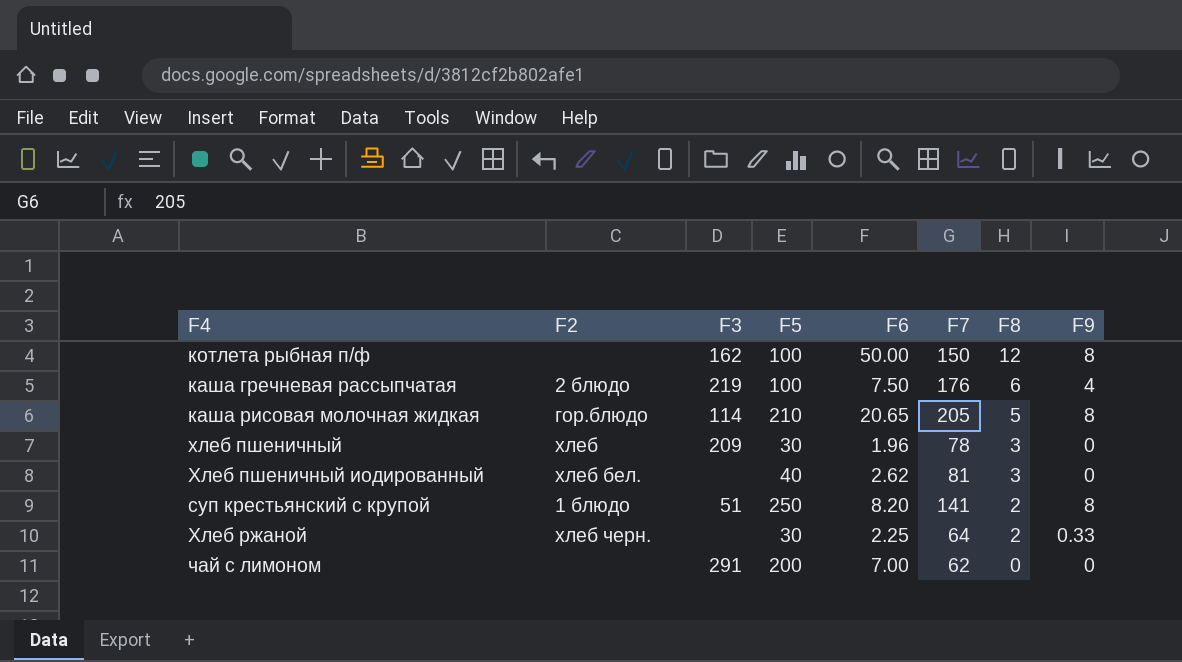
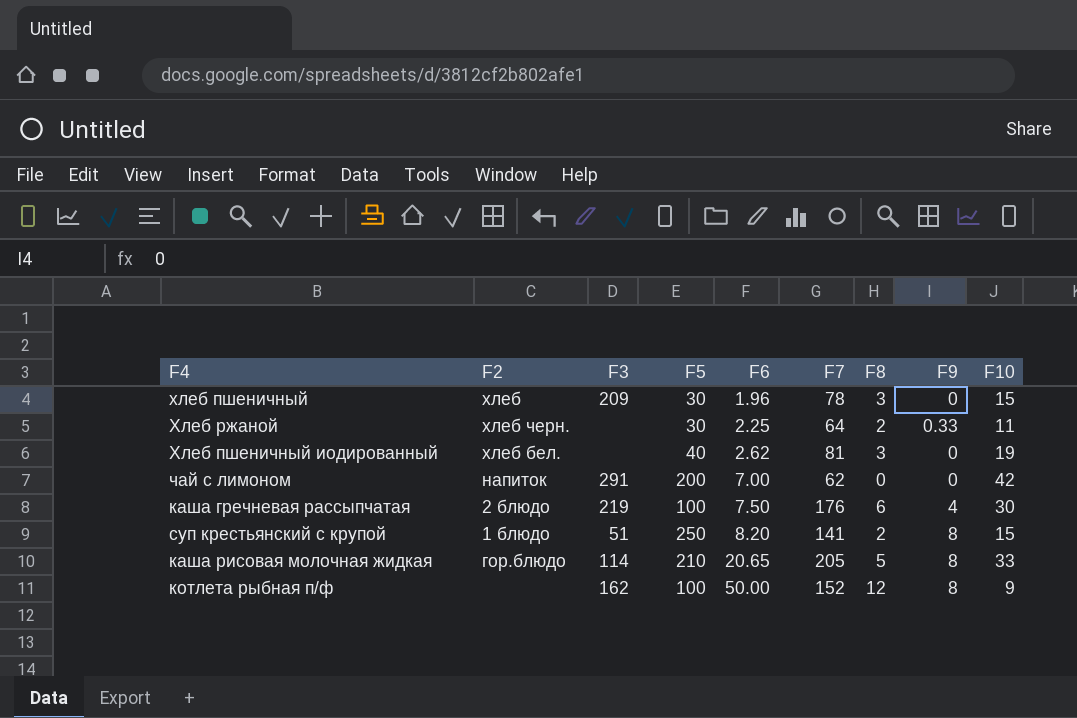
row order: F8 descending -> F6 ascending
column F10 | position: none -> 9
чай с лимоном | F2: none -> напиток
котлета рыбная п/ф | F7: 150 -> 152

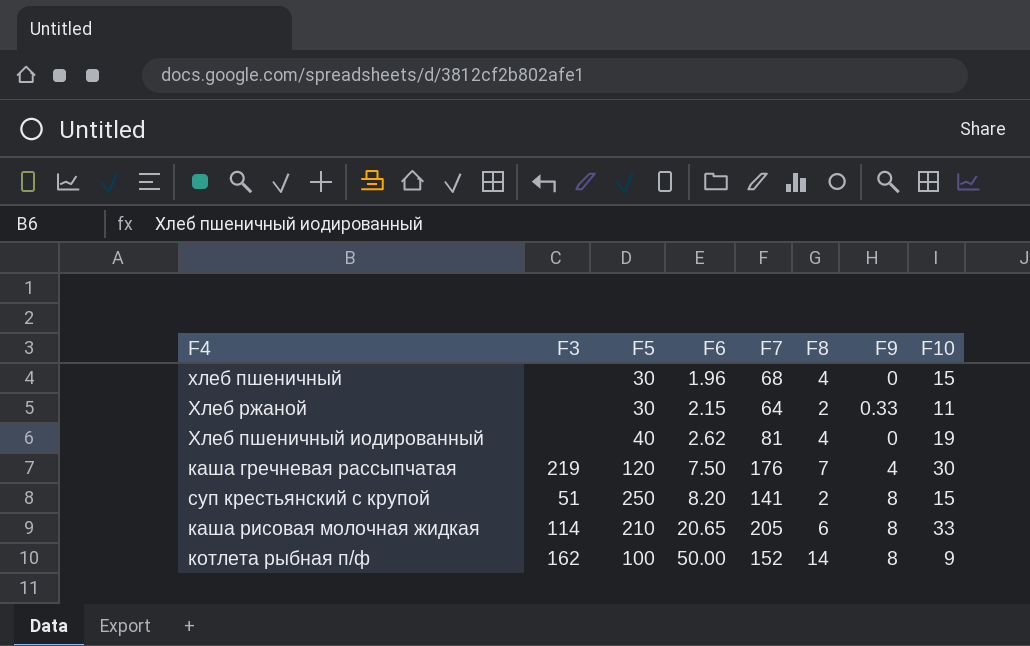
column F2 | position: 2 -> none
row чай с лимоном: напиток | 291 | 200 | 7.00 | 62 | 0 | 0 | 42 -> none
хлеб пшеничный | F3: 209 -> none
хлеб пшеничный | F7: 78 -> 68
хлеб пшеничный | F8: 3 -> 4
Хлеб ржаной | F6: 2.25 -> 2.15
Хлеб пшеничный иодированный | F8: 3 -> 4
каша гречневая рассыпчатая | F5: 100 -> 120
каша гречневая рассыпчатая | F8: 6 -> 7
каша рисовая молочная жидкая | F8: 5 -> 6
котлета рыбная п/ф | F8: 12 -> 14

